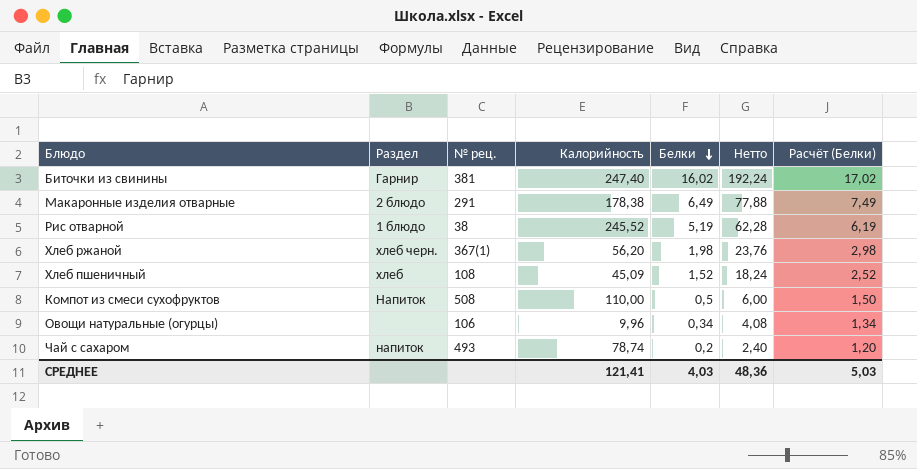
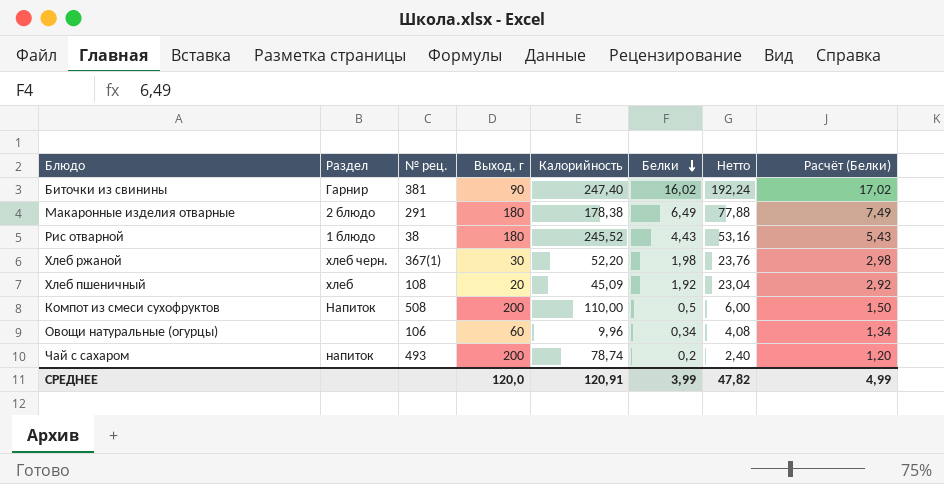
column Выход, г | position: none -> 4
Рис отварной | Белки: 5,19 -> 4,43
Рис отварной | Нетто: 62,28 -> 53,16
Рис отварной | Расчёт (Белки): 6,19 -> 5,43
Хлеб ржаной | Калорийность: 56,20 -> 52,20
Хлеб пшеничный | Белки: 1,52 -> 1,92
Хлеб пшеничный | Нетто: 18,24 -> 23,04
Хлеб пшеничный | Расчёт (Белки): 2,52 -> 2,92
СРЕДНЕЕ | Калорийность: 121,41 -> 120,91
СРЕДНЕЕ | Белки: 4,03 -> 3,99
СРЕДНЕЕ | Нетто: 48,36 -> 47,82
СРЕДНЕЕ | Расчёт (Белки): 5,03 -> 4,99

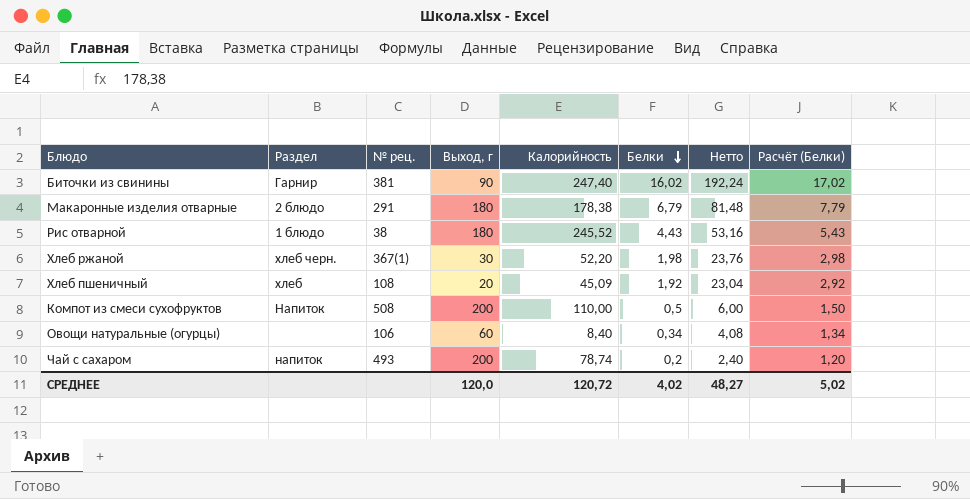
Макаронные изделия отварные | Белки: 6,49 -> 6,79
Макаронные изделия отварные | Нетто: 77,88 -> 81,48
Макаронные изделия отварные | Расчёт (Белки): 7,49 -> 7,79
Овощи натуральные (огурцы) | Калорийность: 9,96 -> 8,40
СРЕДНЕЕ | Калорийность: 120,91 -> 120,72
СРЕДНЕЕ | Белки: 3,99 -> 4,02
СРЕДНЕЕ | Нетто: 47,82 -> 48,27
СРЕДНЕЕ | Расчёт (Белки): 4,99 -> 5,02

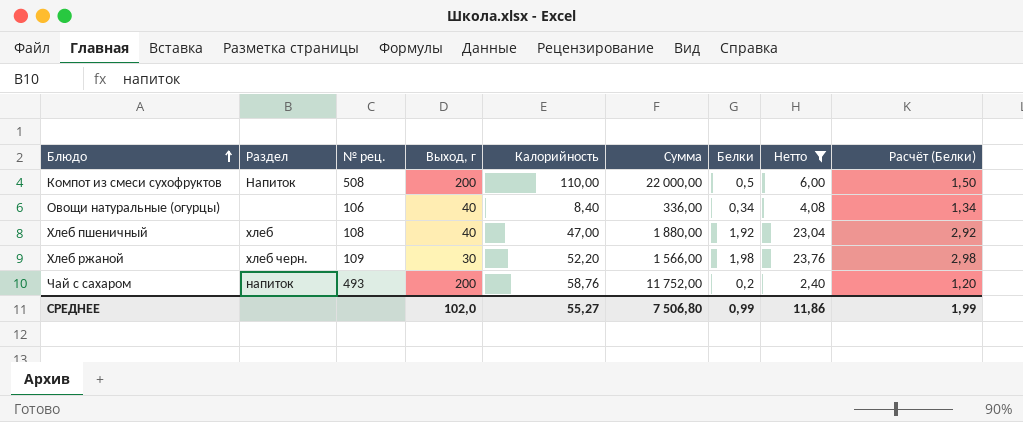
filter: none -> Нетто <= 23,76
row order: Белки descending -> Блюдо ascending
column Сумма | formula: none -> [Выход, г] * [Калорийность]
Овощи натуральные (огурцы) | Выход, г: 60 -> 40
Хлеб пшеничный | Выход, г: 20 -> 40
Хлеб пшеничный | Калорийность: 45,09 -> 47,00
Хлеб ржаной | № рец.: 367(1) -> 109
Чай с сахаром | Калорийность: 78,74 -> 58,76
СРЕДНЕЕ | Выход, г: 120,0 -> 102,0
СРЕДНЕЕ | Калорийность: 120,72 -> 55,27
СРЕДНЕЕ | Белки: 4,02 -> 0,99
СРЕДНЕЕ | Нетто: 48,27 -> 11,86
СРЕДНЕЕ | Расчёт (Белки): 5,02 -> 1,99

